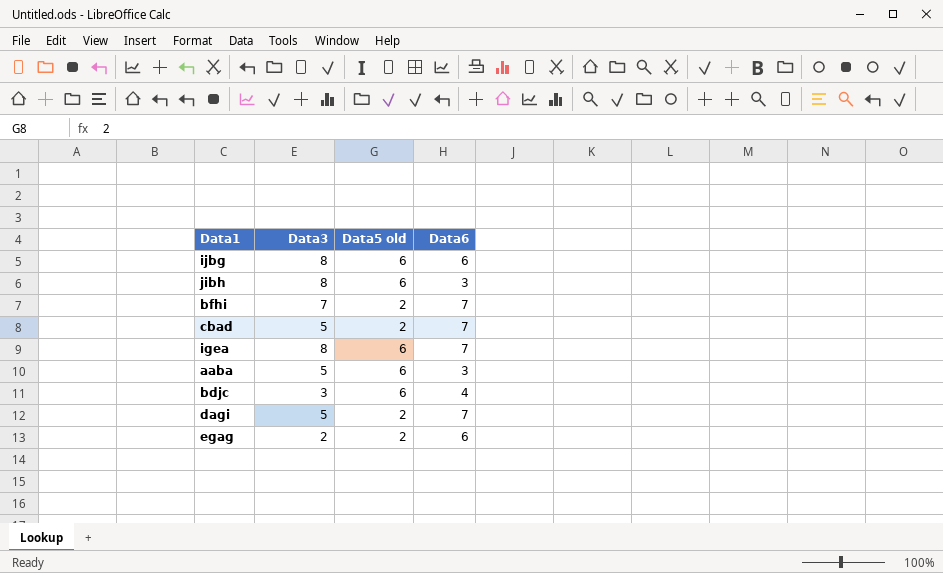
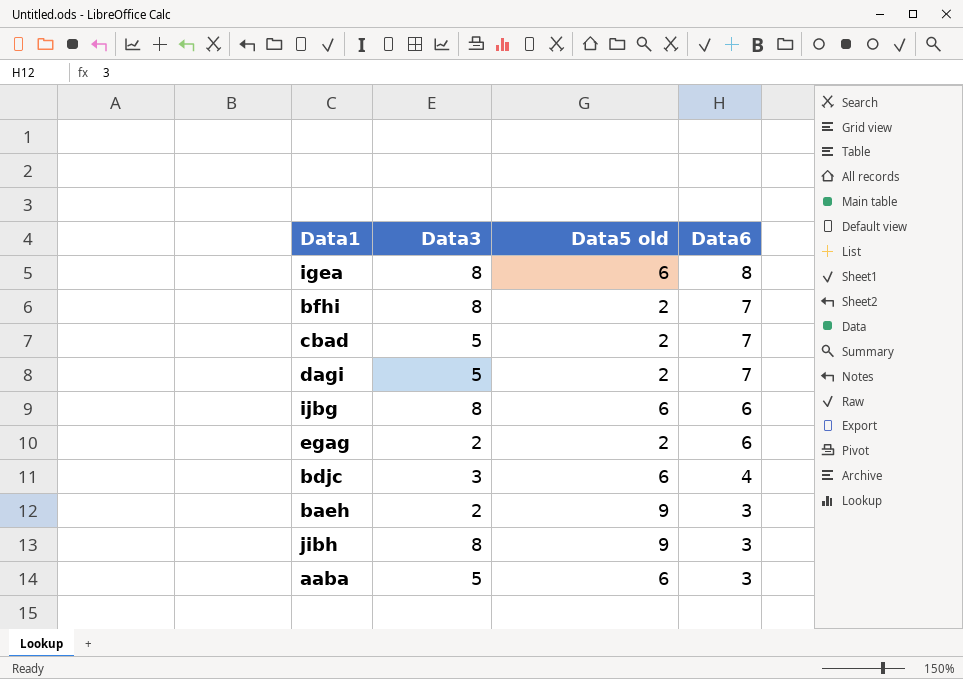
row order: none -> Data6 descending
igea | Data6: 7 -> 8
bfhi | Data3: 7 -> 8
row baeh: none -> 2 | 9 | 3
jibh | Data5 old: 6 -> 9

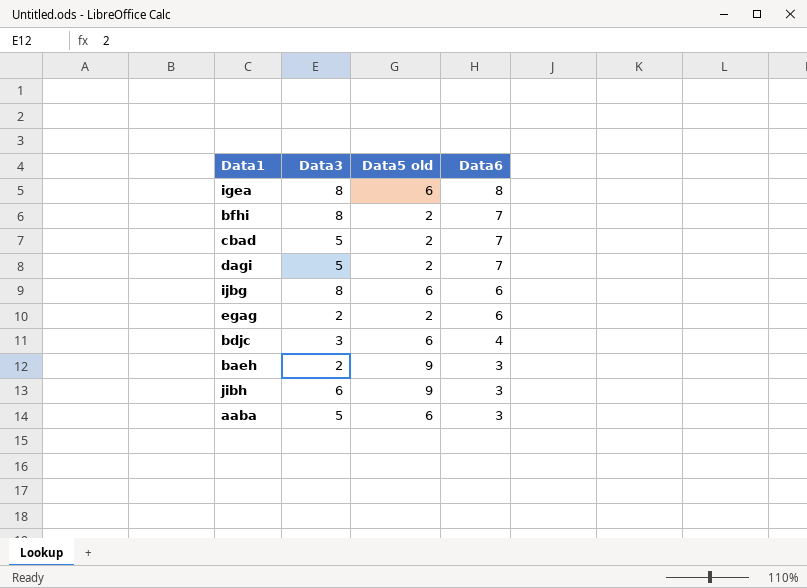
jibh | Data3: 8 -> 6

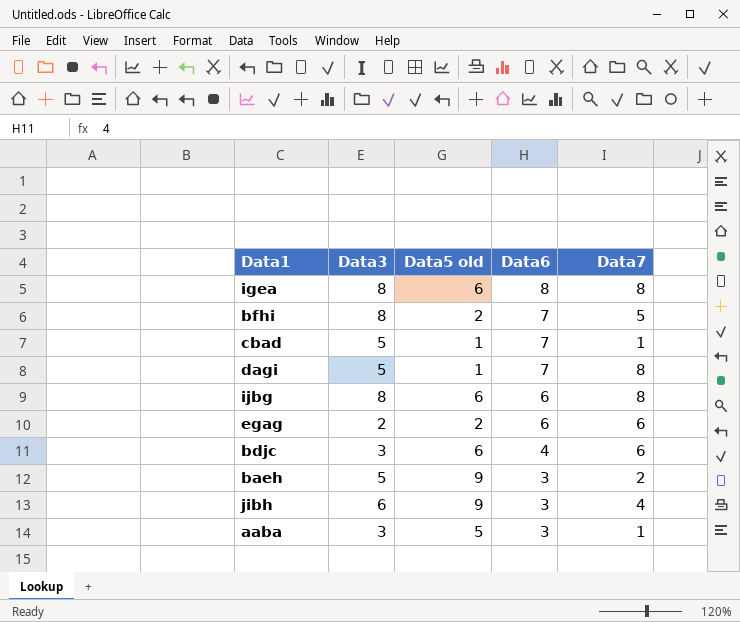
column Data7 | position: none -> 5
cbad | Data5 old: 2 -> 1
dagi | Data5 old: 2 -> 1
baeh | Data3: 2 -> 5
aaba | Data3: 5 -> 3
aaba | Data5 old: 6 -> 5

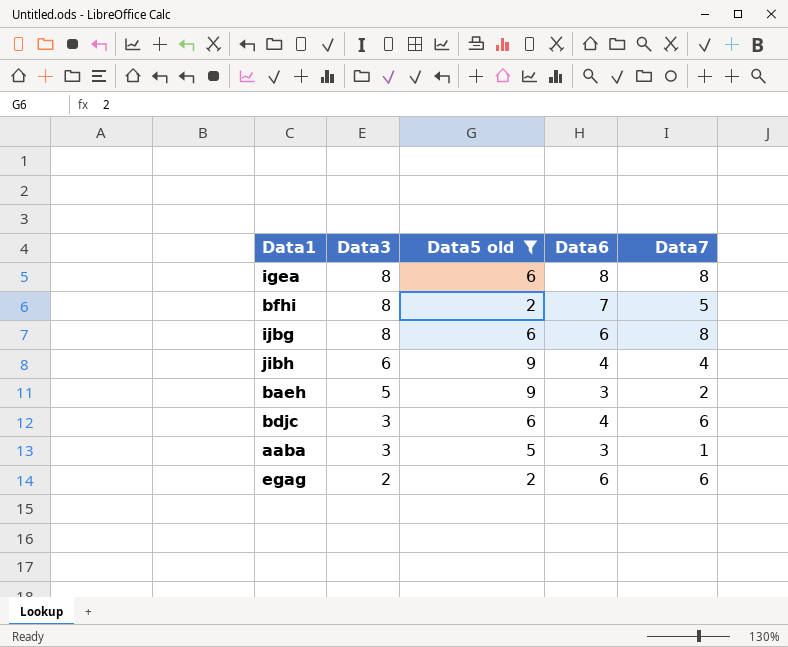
filter: none -> Data5 old != 1
row order: Data6 descending -> Data3 descending
jibh | Data6: 3 -> 4

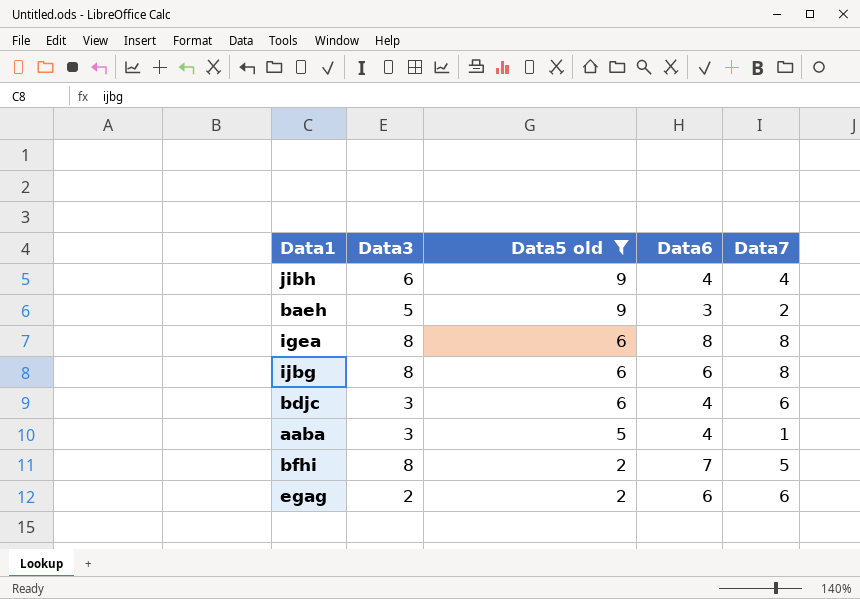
row order: Data3 descending -> Data5 old descending
aaba | Data6: 3 -> 4

